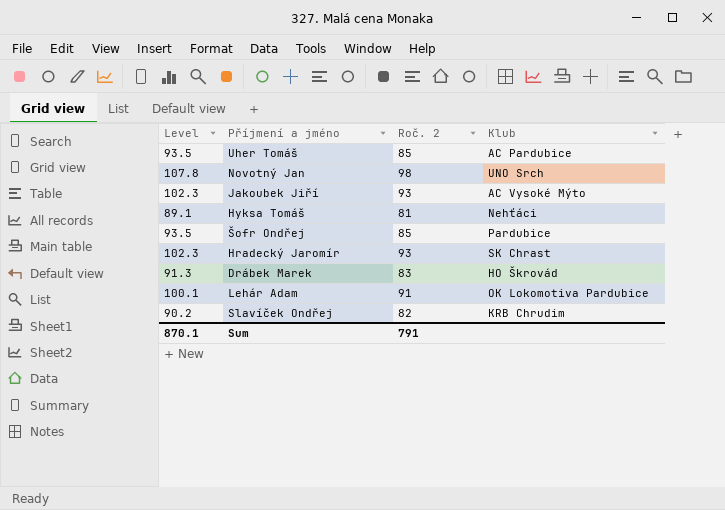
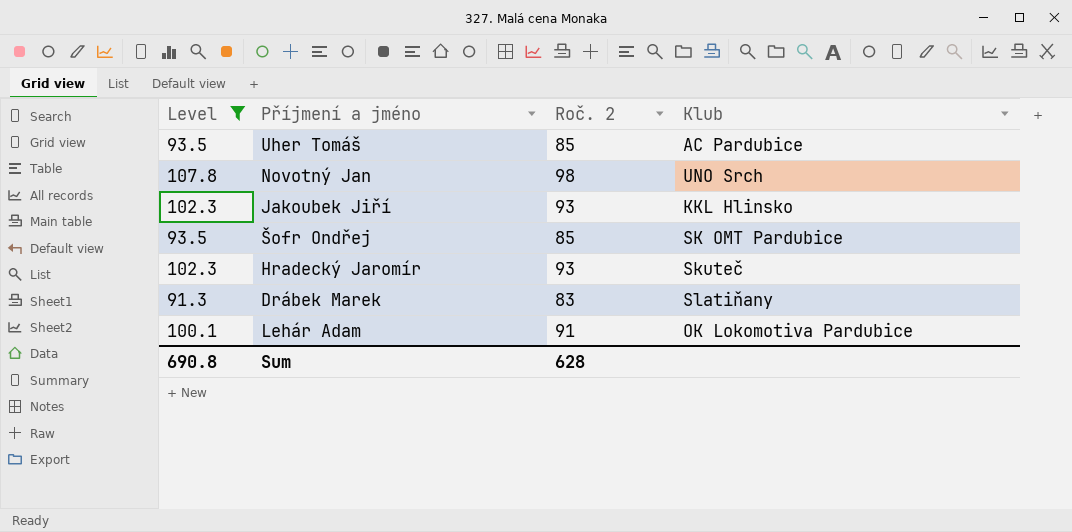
filter: none -> Level >= 91.3
Jakoubek Jiří | Klub: AC Vysoké Mýto -> KKL Hlinsko
Šofr Ondřej | Klub: Pardubice -> SK OMT Pardubice
Hradecký Jaromír | Klub: SK Chrast -> Skuteč
Drábek Marek | Klub: HO Škrovád -> Slatiňany
Sum | Level: 870.1 -> 690.8
Sum | Roč. 2: 791 -> 628

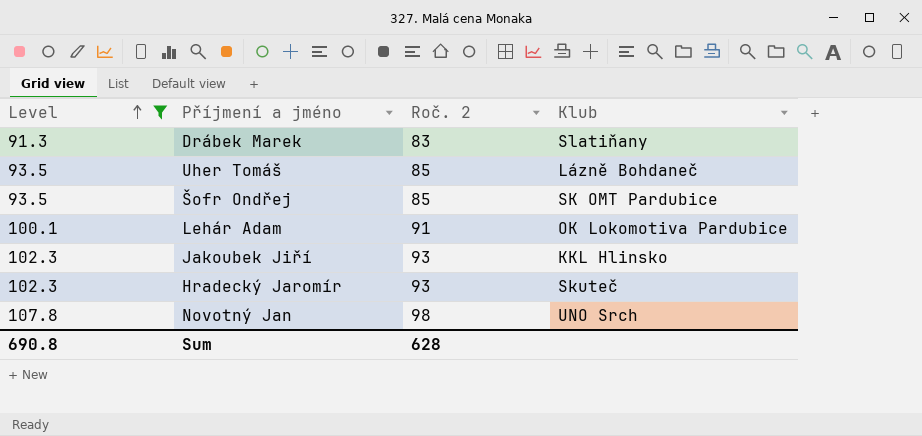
row order: none -> Level ascending
Uher Tomáš | Klub: AC Pardubice -> Lázně Bohdaneč

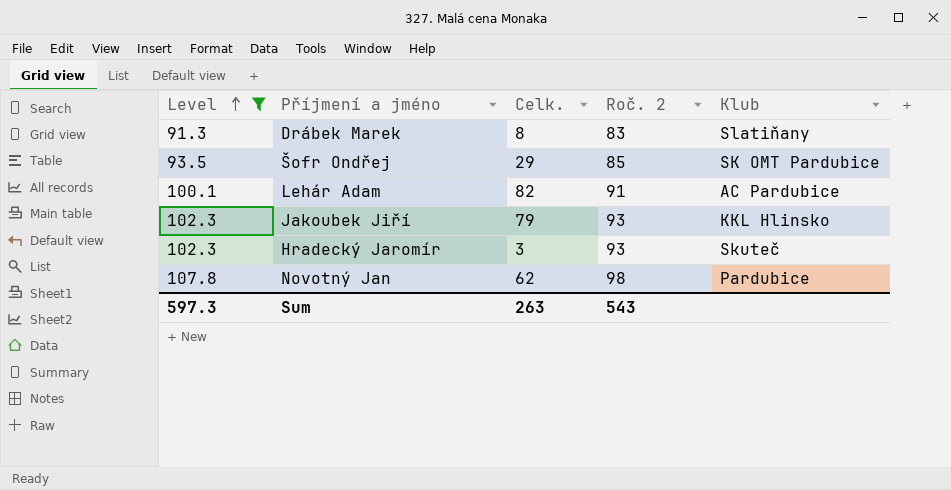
column Celk. | position: none -> 3
row Uher Tomáš: 93.5 | 85 | Lázně Bohdaneč -> none
Lehár Adam | Klub: OK Lokomotiva Pardubice -> AC Pardubice
Novotný Jan | Klub: UNO Srch -> Pardubice
Sum | Level: 690.8 -> 597.3
Sum | Roč. 2: 628 -> 543

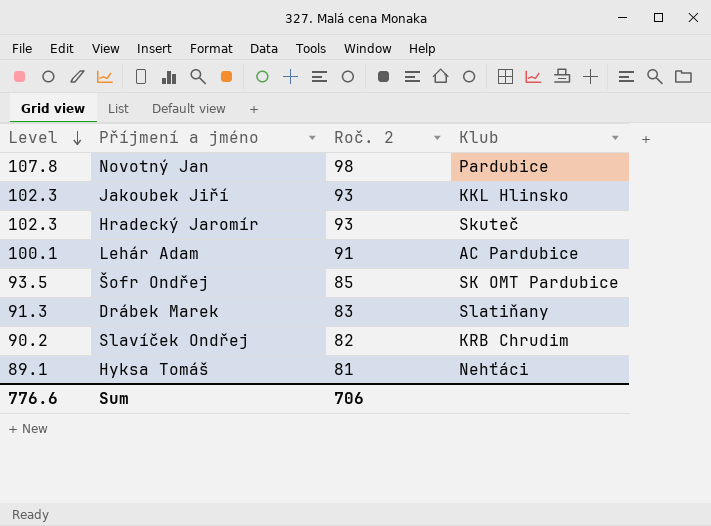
filter: Level >= 91.3 -> none
row order: Level ascending -> Level descending
column Celk. | position: 3 -> none
Sum | Level: 597.3 -> 776.6
Sum | Roč. 2: 543 -> 706

